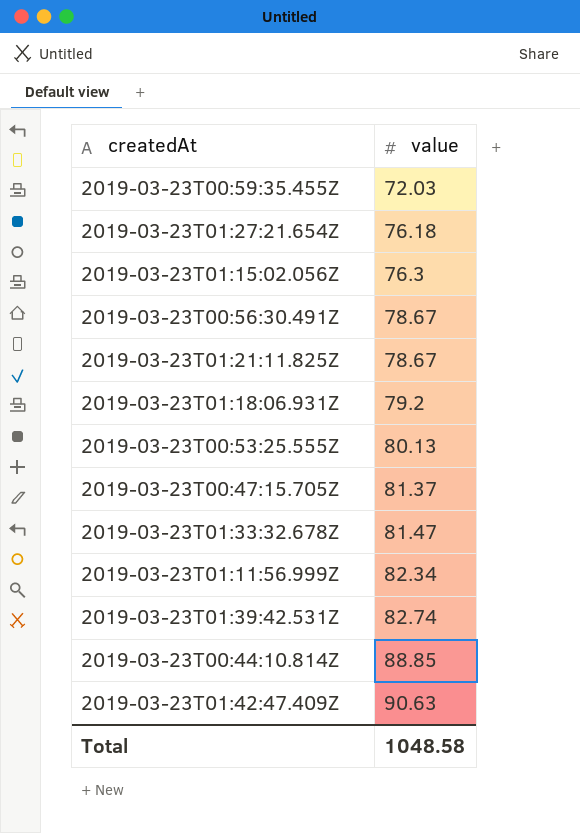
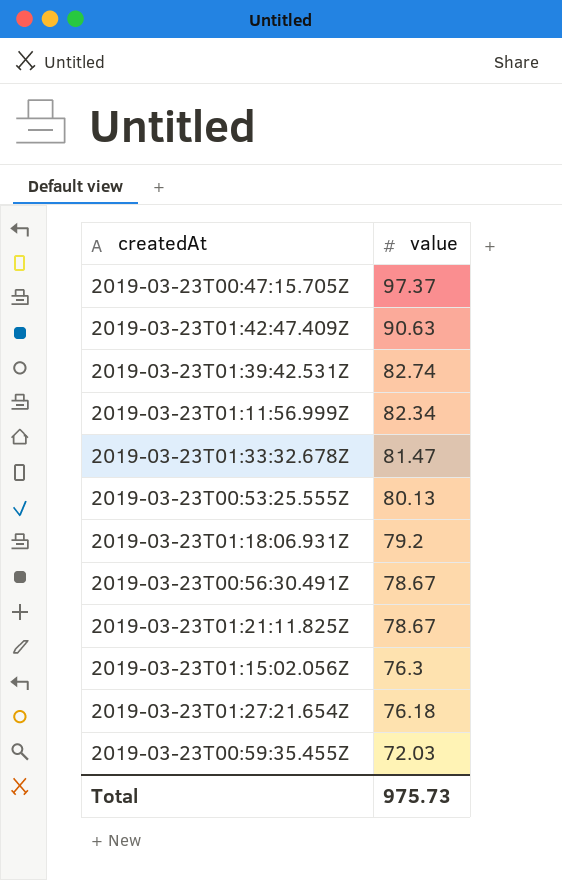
row order: value ascending -> value descending
row 2019-03-23T00:44:10.814Z: 88.85 -> none
2019-03-23T00:47:15.705Z | value: 81.37 -> 97.37
Total | value: 1048.58 -> 975.73

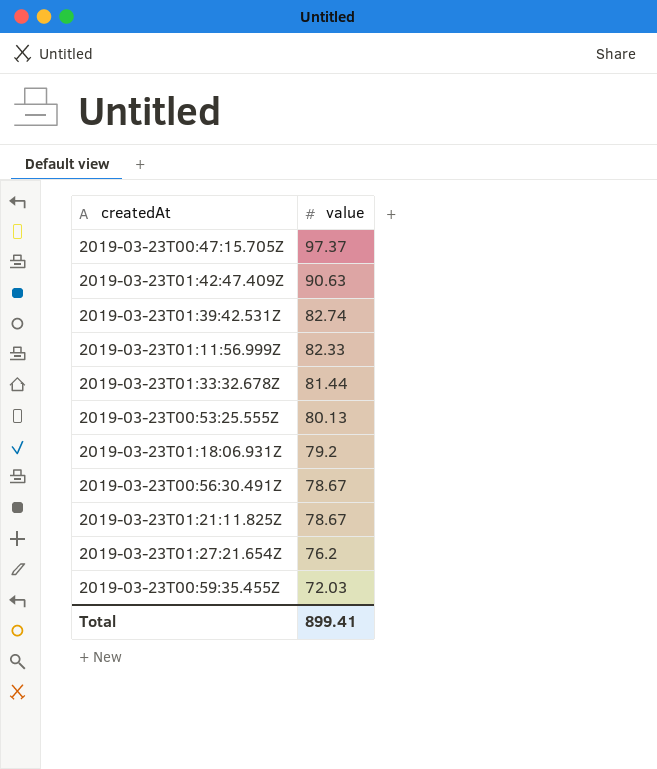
row 2019-03-23T01:15:02.056Z: 76.3 -> none
2019-03-23T01:11:56.999Z | value: 82.34 -> 82.33
2019-03-23T01:33:32.678Z | value: 81.47 -> 81.44
2019-03-23T01:27:21.654Z | value: 76.18 -> 76.2
Total | value: 975.73 -> 899.41

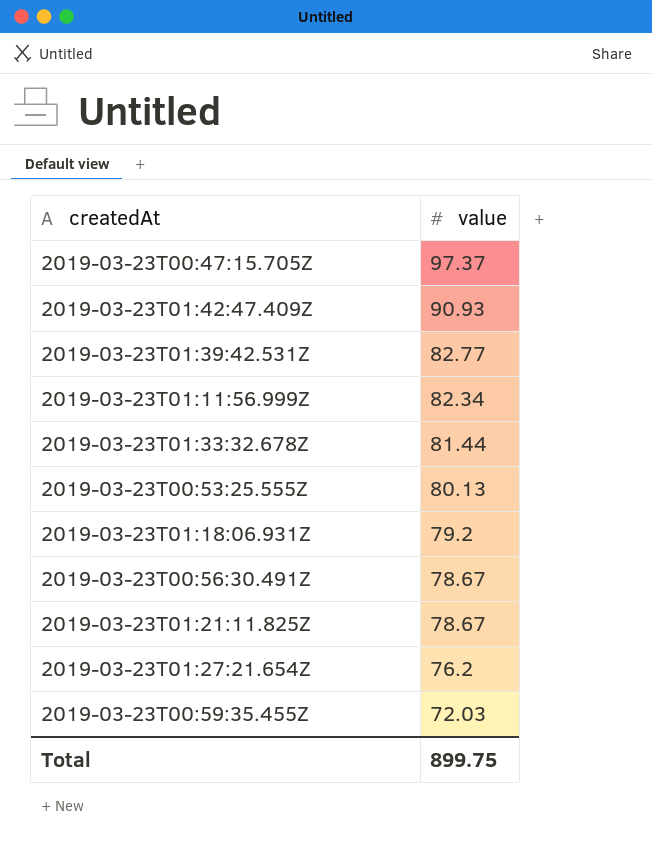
2019-03-23T01:42:47.409Z | value: 90.63 -> 90.93
2019-03-23T01:39:42.531Z | value: 82.74 -> 82.77
2019-03-23T01:11:56.999Z | value: 82.33 -> 82.34
Total | value: 899.41 -> 899.75

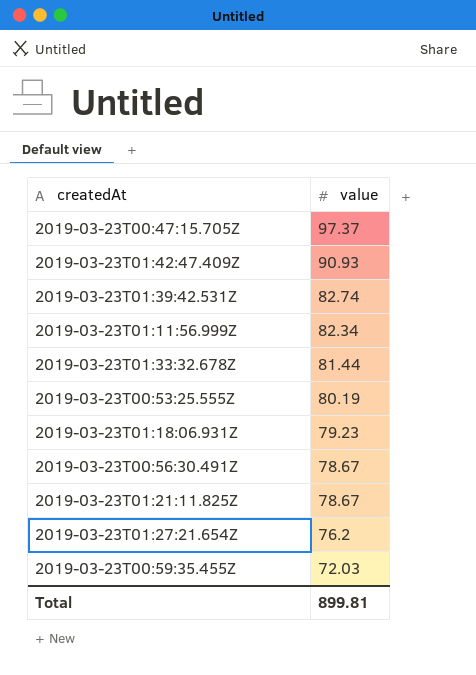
2019-03-23T01:39:42.531Z | value: 82.77 -> 82.74
2019-03-23T00:53:25.555Z | value: 80.13 -> 80.19
2019-03-23T01:18:06.931Z | value: 79.2 -> 79.23
Total | value: 899.75 -> 899.81

